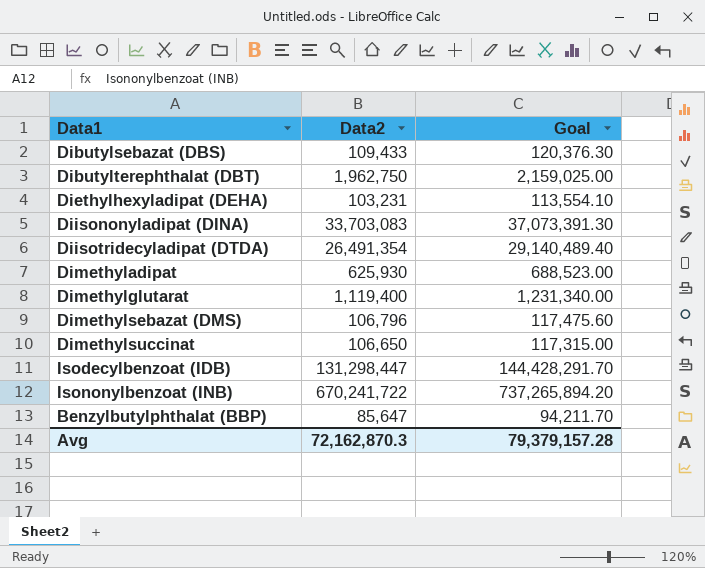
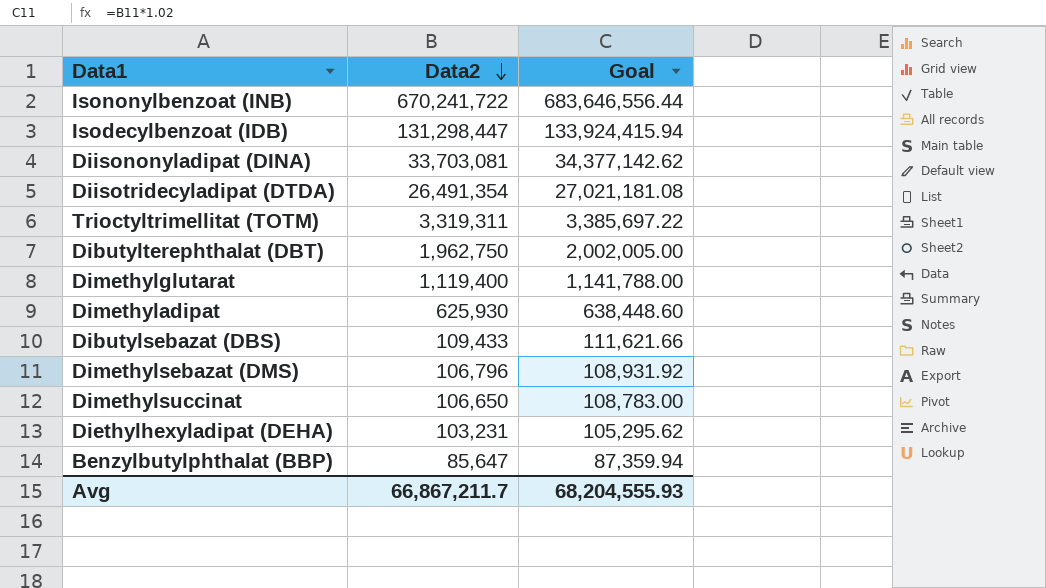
row order: none -> Data2 descending
column Goal | formula: [Data2] * 1.1 -> [Data2] * 1.02
Diisononyladipat (DINA) | Data2: 33,703,083 -> 33,703,081
row Trioctyltrimellitat (TOTM): none -> 3,319,311 | 3,385,697.22
Avg | Data2: 72,162,870.3 -> 66,867,211.7
Avg | Goal: 79,379,157.28 -> 68,204,555.93

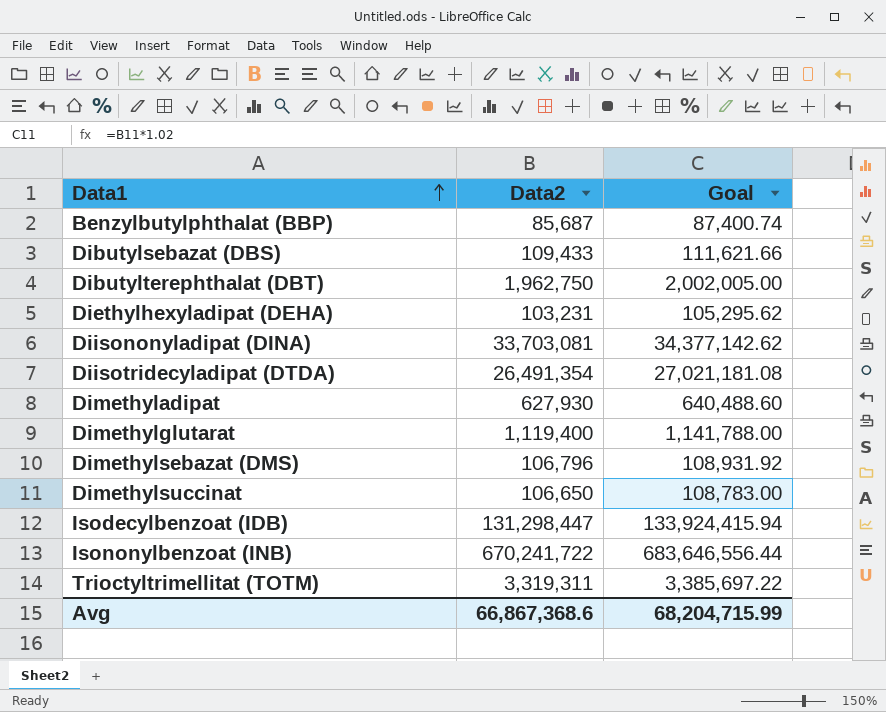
row order: Data2 descending -> Data1 ascending
Benzylbutylphthalat (BBP) | Data2: 85,647 -> 85,687
Benzylbutylphthalat (BBP) | Goal: 87,359.94 -> 87,400.74
Dimethyladipat | Data2: 625,930 -> 627,930
Dimethyladipat | Goal: 638,448.60 -> 640,488.60
Avg | Data2: 66,867,211.7 -> 66,867,368.6
Avg | Goal: 68,204,555.93 -> 68,204,715.99

